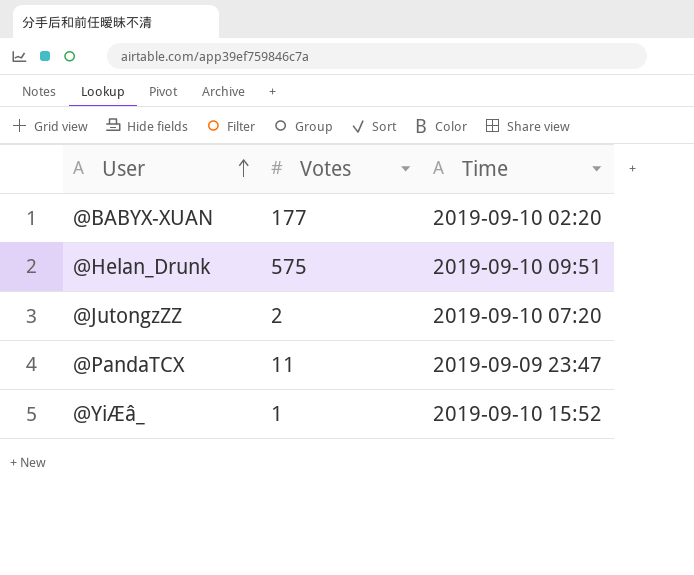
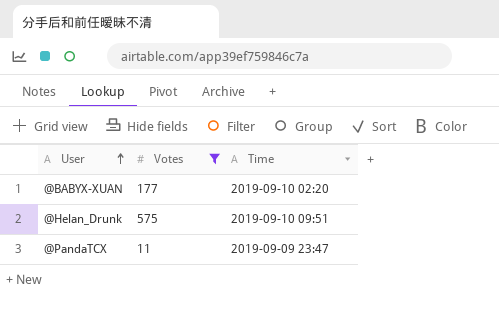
filter: none -> Votes >= 11

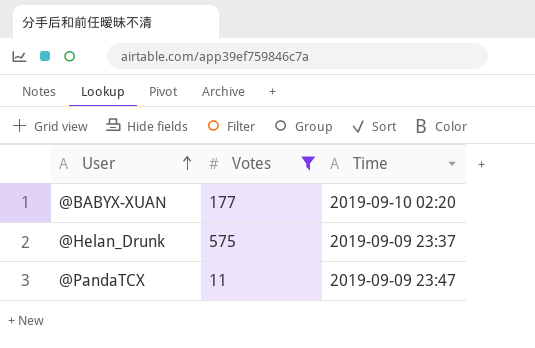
@Helan_Drunk | Time: 2019-09-10 09:51 -> 2019-09-09 23:37

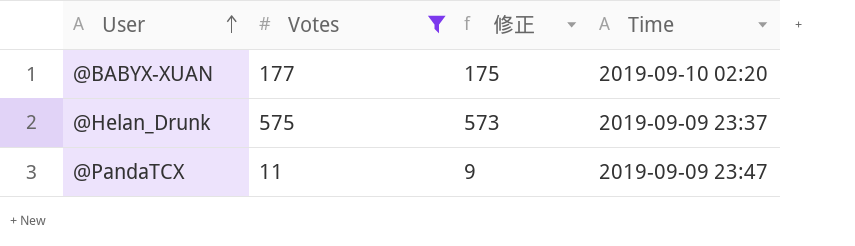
column 修正 | formula: none -> [Votes] - 2

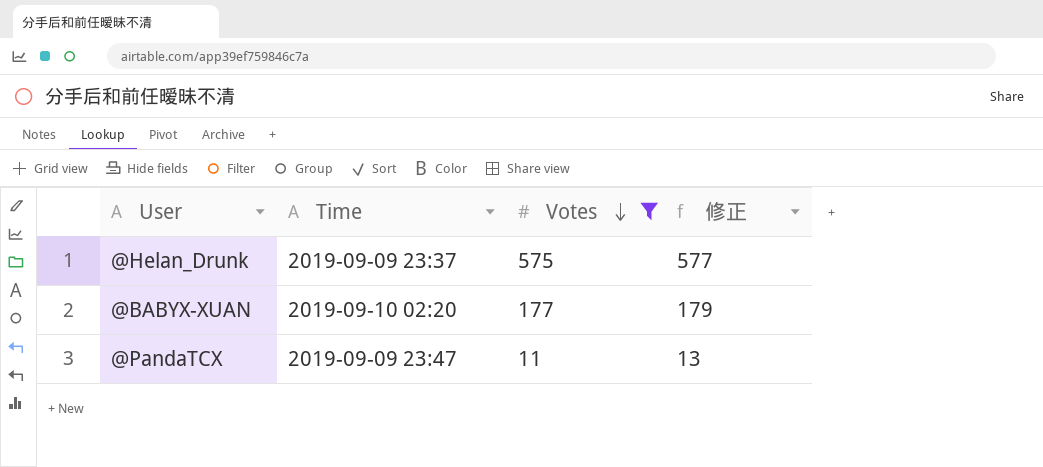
row order: User ascending -> Votes descending
column Time | position: 4 -> 2
column 修正 | formula: [Votes] - 2 -> [Votes] + 2

